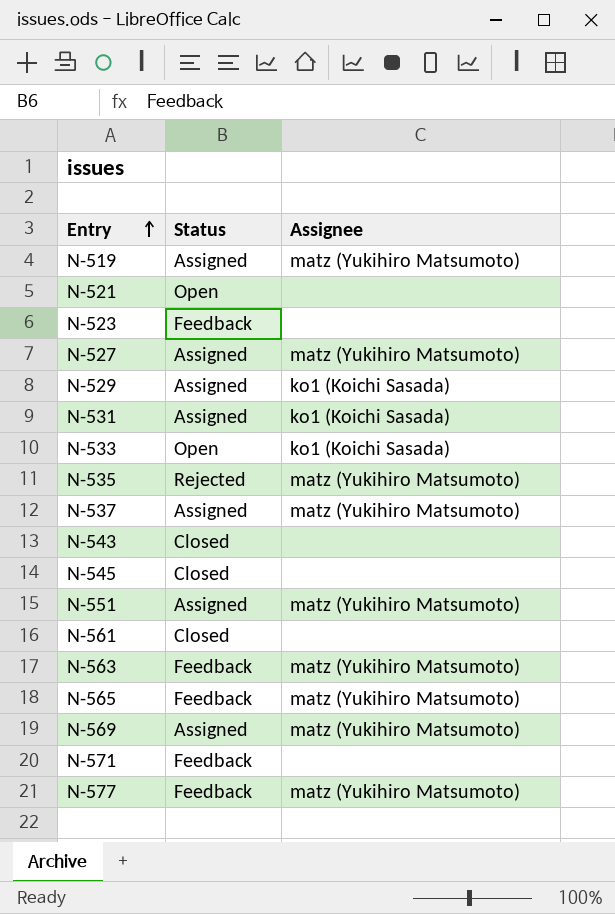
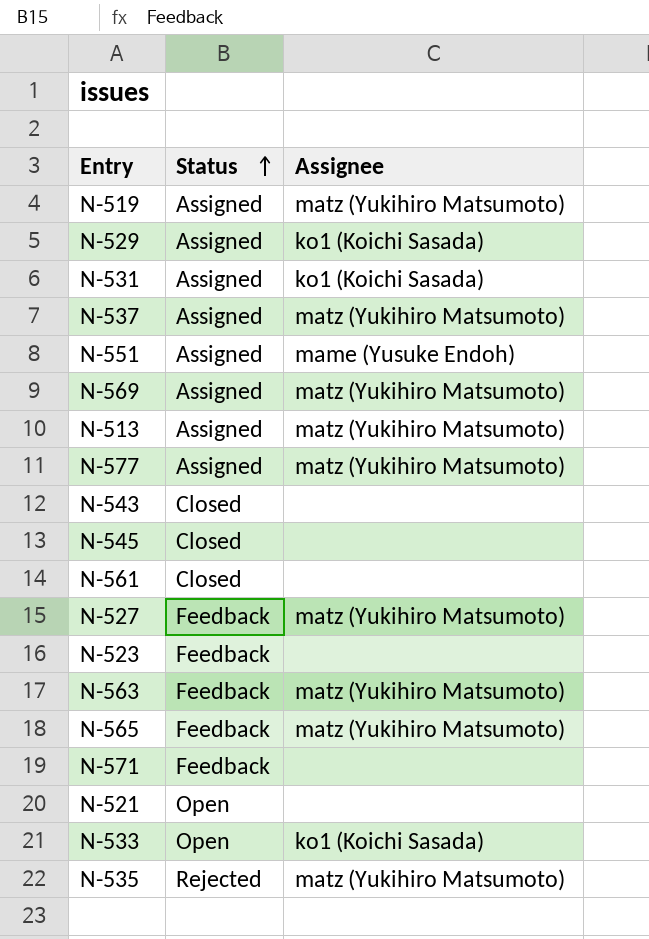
row order: Entry ascending -> Status ascending
N-551 | Assignee: matz (Yukihiro Matsumoto) -> mame (Yusuke Endoh)
row N-513: none -> Assigned | matz (Yukihiro Matsumoto)
N-577 | Status: Feedback -> Assigned
N-527 | Status: Assigned -> Feedback

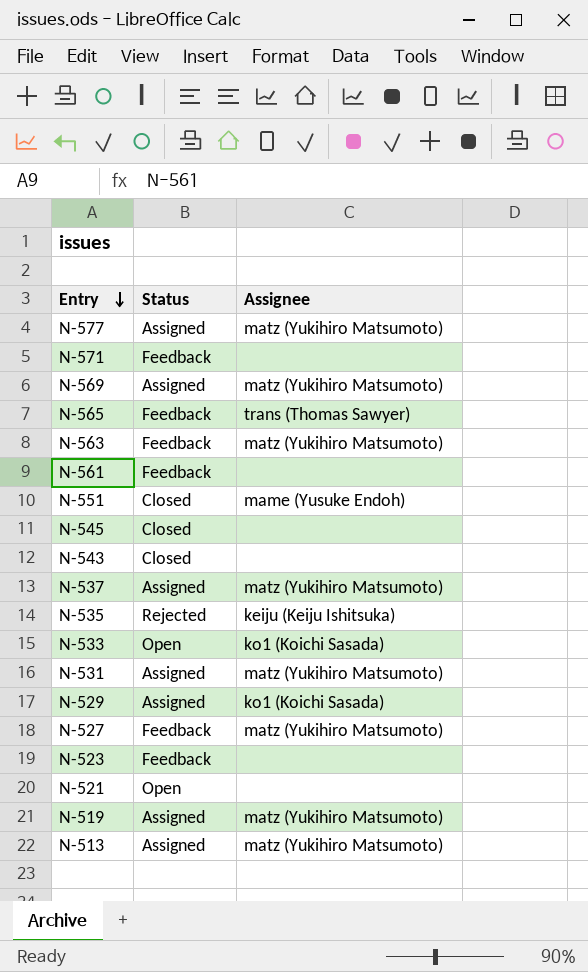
row order: Status ascending -> Entry descending
N-565 | Assignee: matz (Yukihiro Matsumoto) -> trans (Thomas Sawyer)
N-561 | Status: Closed -> Feedback
N-551 | Status: Assigned -> Closed
N-535 | Assignee: matz (Yukihiro Matsumoto) -> keiju (Keiju Ishitsuka)
N-531 | Assignee: ko1 (Koichi Sasada) -> matz (Yukihiro Matsumoto)

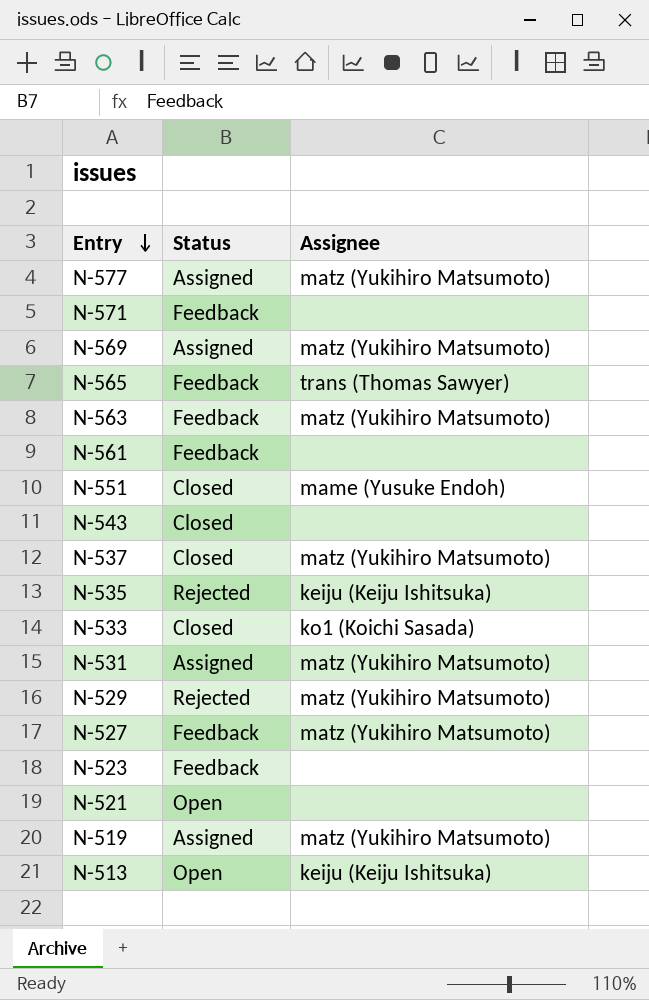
row N-545: Closed | none -> none
N-537 | Status: Assigned -> Closed
N-533 | Status: Open -> Closed
N-529 | Status: Assigned -> Rejected
N-529 | Assignee: ko1 (Koichi Sasada) -> matz (Yukihiro Matsumoto)
N-513 | Status: Assigned -> Open
N-513 | Assignee: matz (Yukihiro Matsumoto) -> keiju (Keiju Ishitsuka)

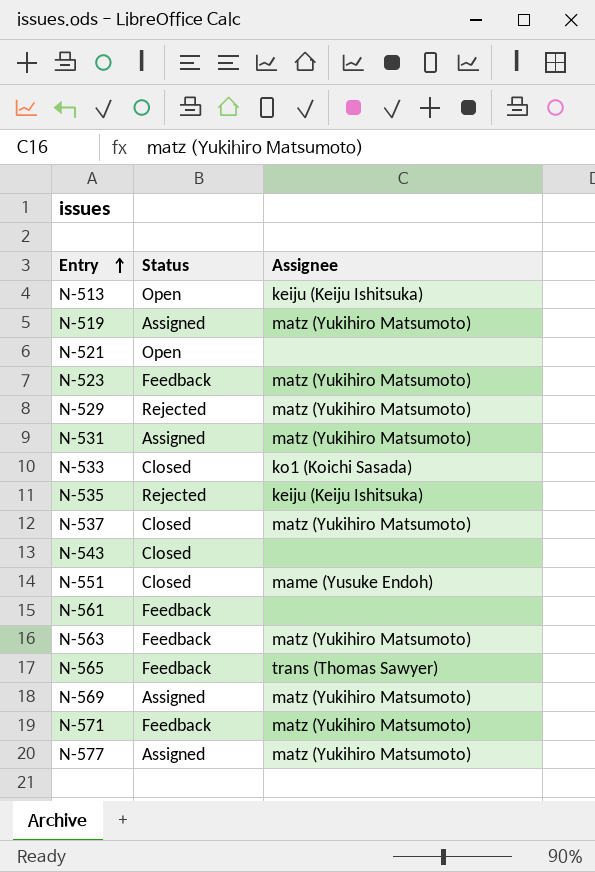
row order: Entry descending -> Entry ascending
row N-527: Feedback | matz (Yukihiro Matsumoto) -> none
N-523 | Assignee: none -> matz (Yukihiro Matsumoto)
N-571 | Assignee: none -> matz (Yukihiro Matsumoto)

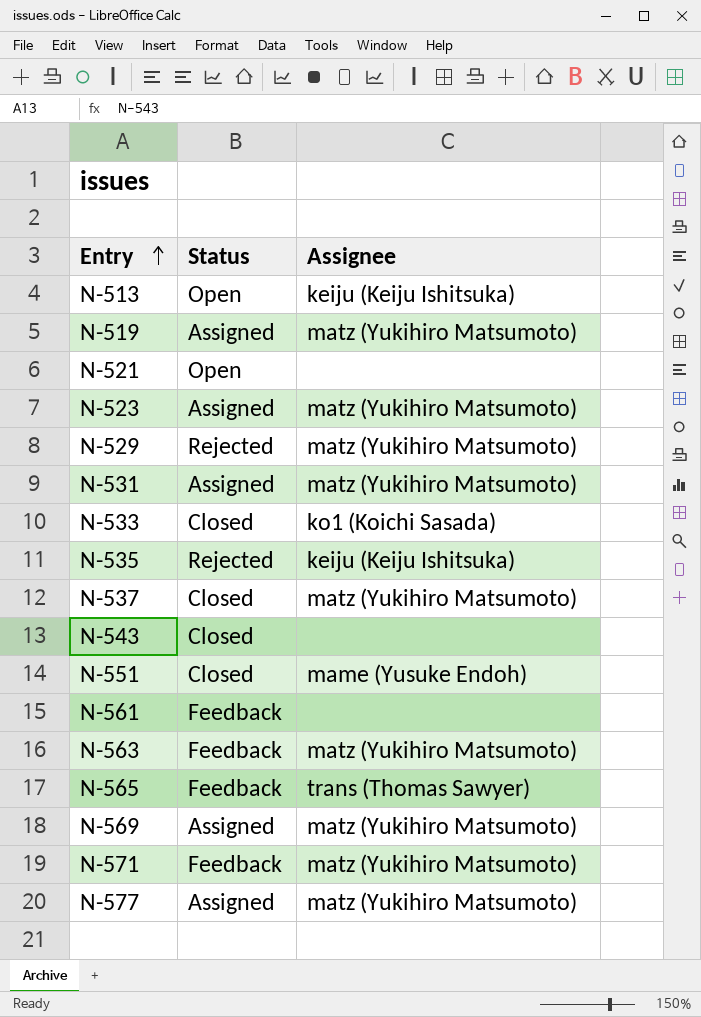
N-523 | Status: Feedback -> Assigned

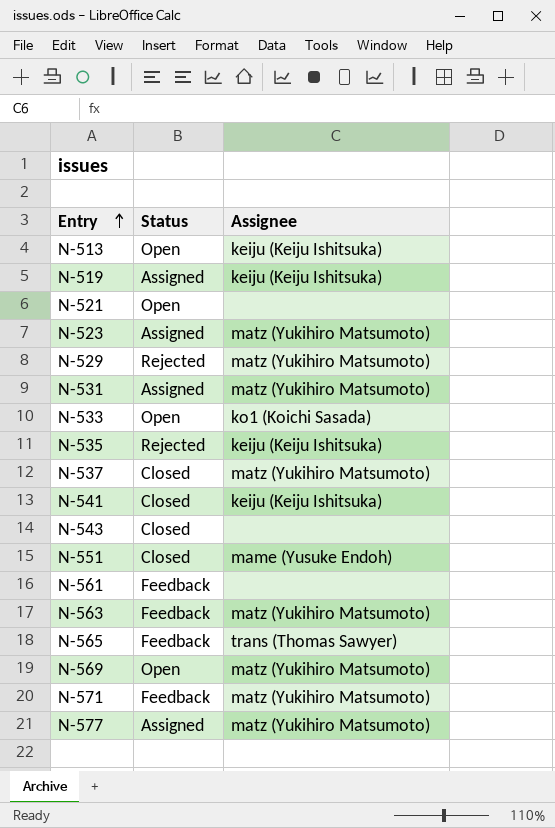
N-519 | Assignee: matz (Yukihiro Matsumoto) -> keiju (Keiju Ishitsuka)
N-533 | Status: Closed -> Open
row N-541: none -> Closed | keiju (Keiju Ishitsuka)
N-569 | Status: Assigned -> Open

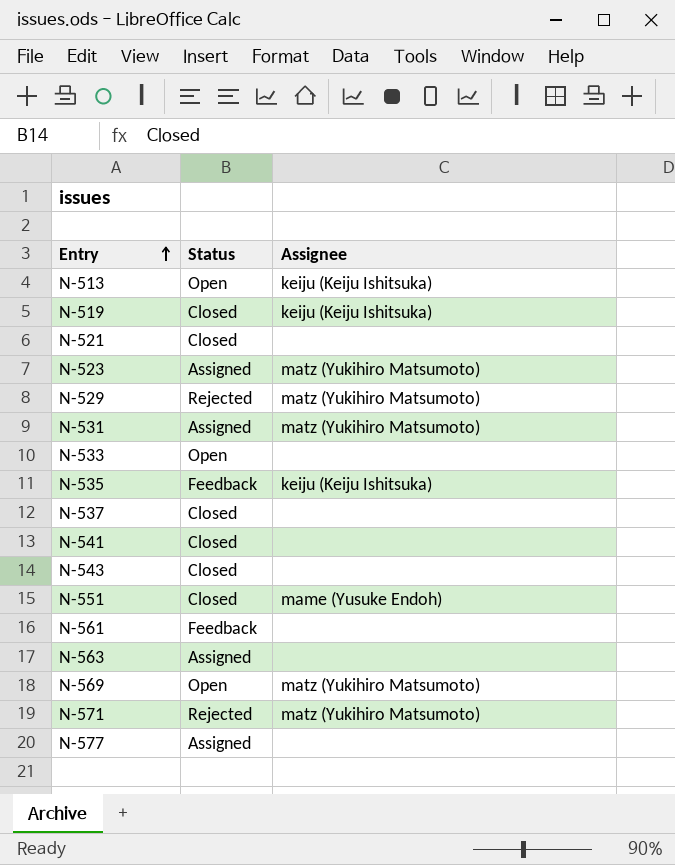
row N-565: Feedback | trans (Thomas Sawyer) -> none
N-519 | Status: Assigned -> Closed
N-521 | Status: Open -> Closed
N-533 | Assignee: ko1 (Koichi Sasada) -> none
N-535 | Status: Rejected -> Feedback
N-537 | Assignee: matz (Yukihiro Matsumoto) -> none
N-541 | Assignee: keiju (Keiju Ishitsuka) -> none
N-563 | Status: Feedback -> Assigned
N-563 | Assignee: matz (Yukihiro Matsumoto) -> none
N-571 | Status: Feedback -> Rejected
N-577 | Assignee: matz (Yukihiro Matsumoto) -> none

